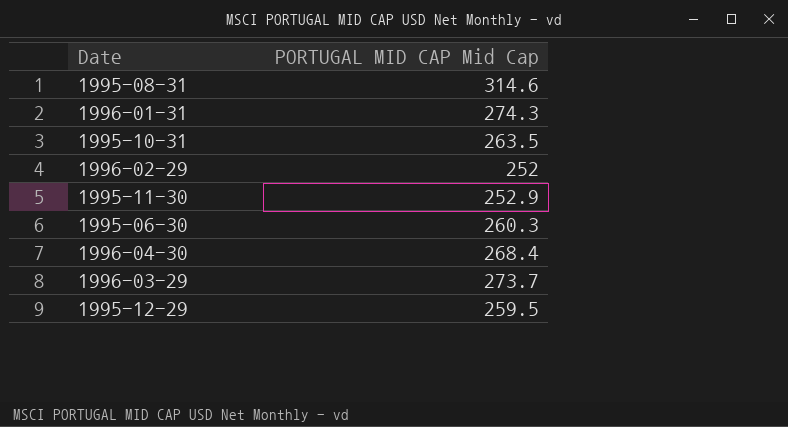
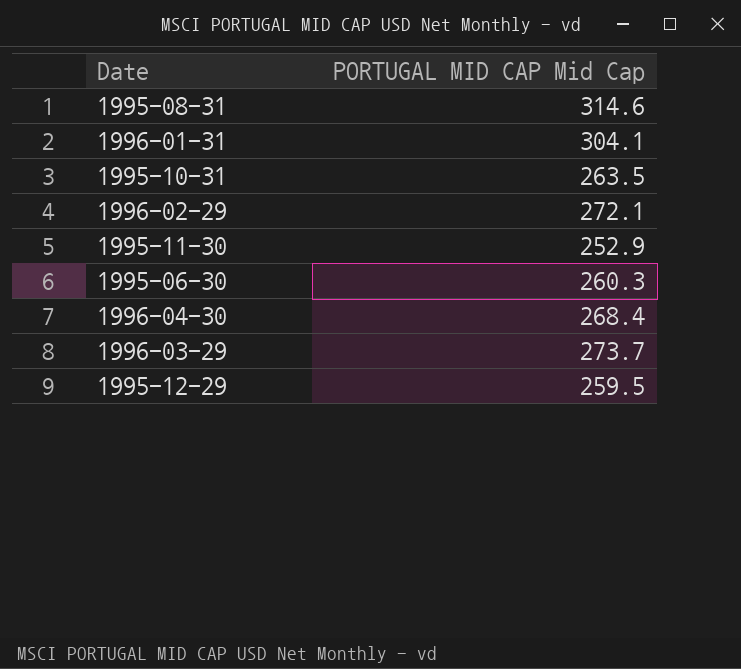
1996-01-31 | PORTUGAL MID CAP Mid Cap: 274.3 -> 304.1
1996-02-29 | PORTUGAL MID CAP Mid Cap: 252 -> 272.1

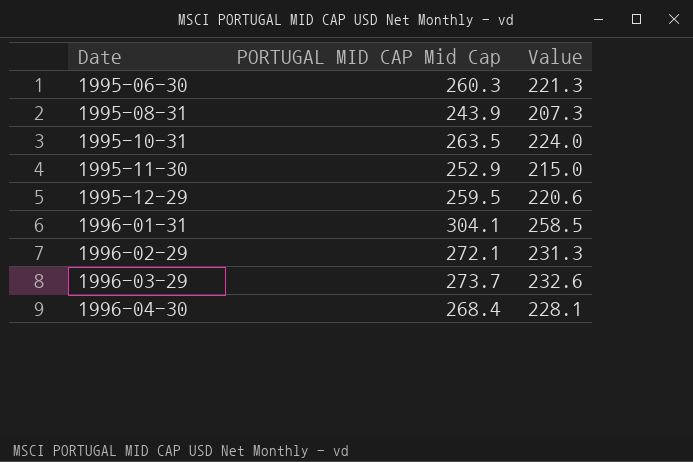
row order: none -> Date ascending
column Value | formula: none -> [PORTUGAL MID CAP Mid Cap] * 0.85
1995-08-31 | PORTUGAL MID CAP Mid Cap: 314.6 -> 243.9

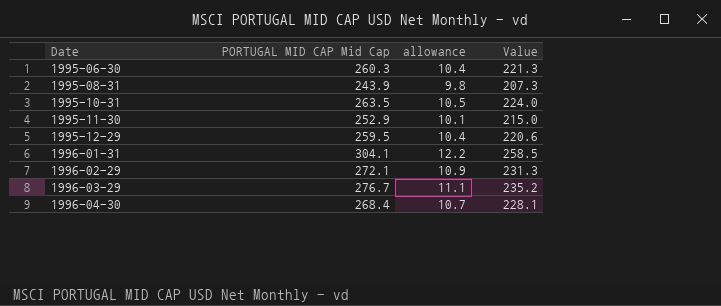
column allowance | formula: none -> [PORTUGAL MID CAP Mid Cap] * 0.04
1996-03-29 | PORTUGAL MID CAP Mid Cap: 273.7 -> 276.7
1996-03-29 | Value: 232.6 -> 235.2

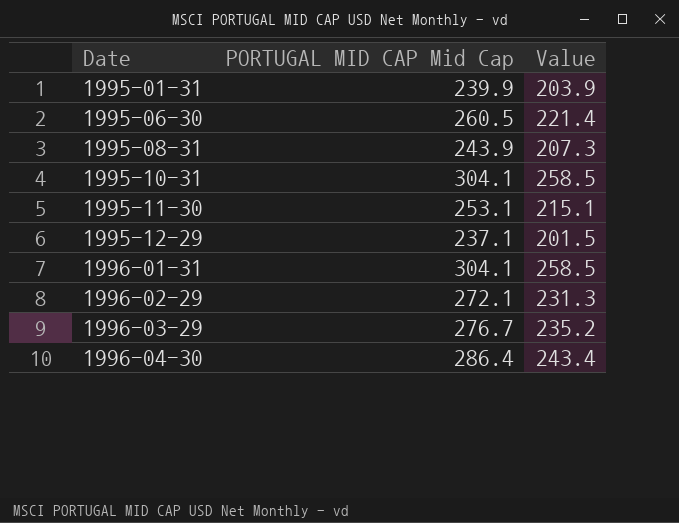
column allowance | formula: [PORTUGAL MID CAP Mid Cap] * 0.04 -> none
row 1995-01-31: none -> 239.9 | 203.9
1995-06-30 | PORTUGAL MID CAP Mid Cap: 260.3 -> 260.5
1995-06-30 | Value: 221.3 -> 221.4
1995-10-31 | PORTUGAL MID CAP Mid Cap: 263.5 -> 304.1
1995-10-31 | Value: 224.0 -> 258.5
1995-11-30 | PORTUGAL MID CAP Mid Cap: 252.9 -> 253.1
1995-11-30 | Value: 215.0 -> 215.1
1995-12-29 | PORTUGAL MID CAP Mid Cap: 259.5 -> 237.1
1995-12-29 | Value: 220.6 -> 201.5
1996-04-30 | PORTUGAL MID CAP Mid Cap: 268.4 -> 286.4
1996-04-30 | Value: 228.1 -> 243.4

